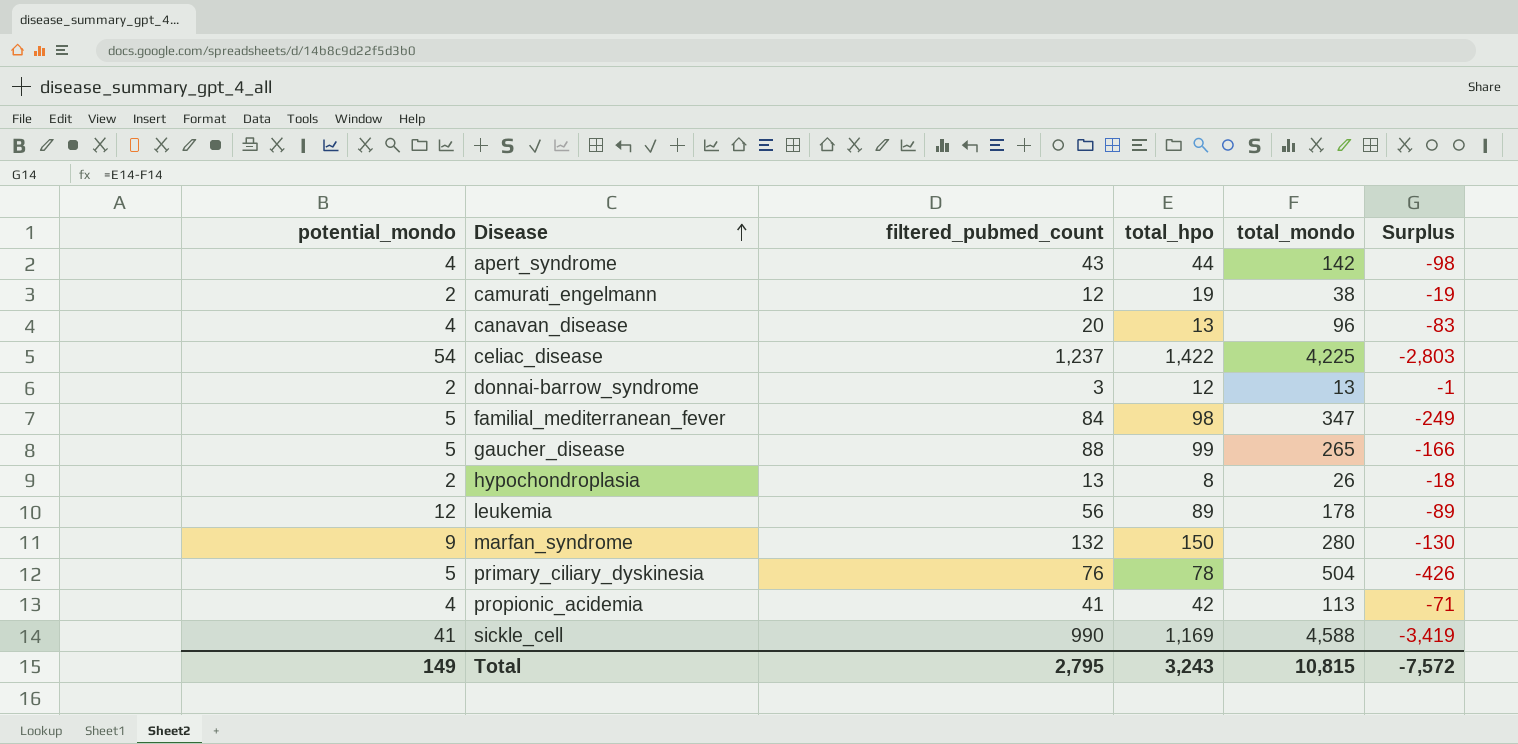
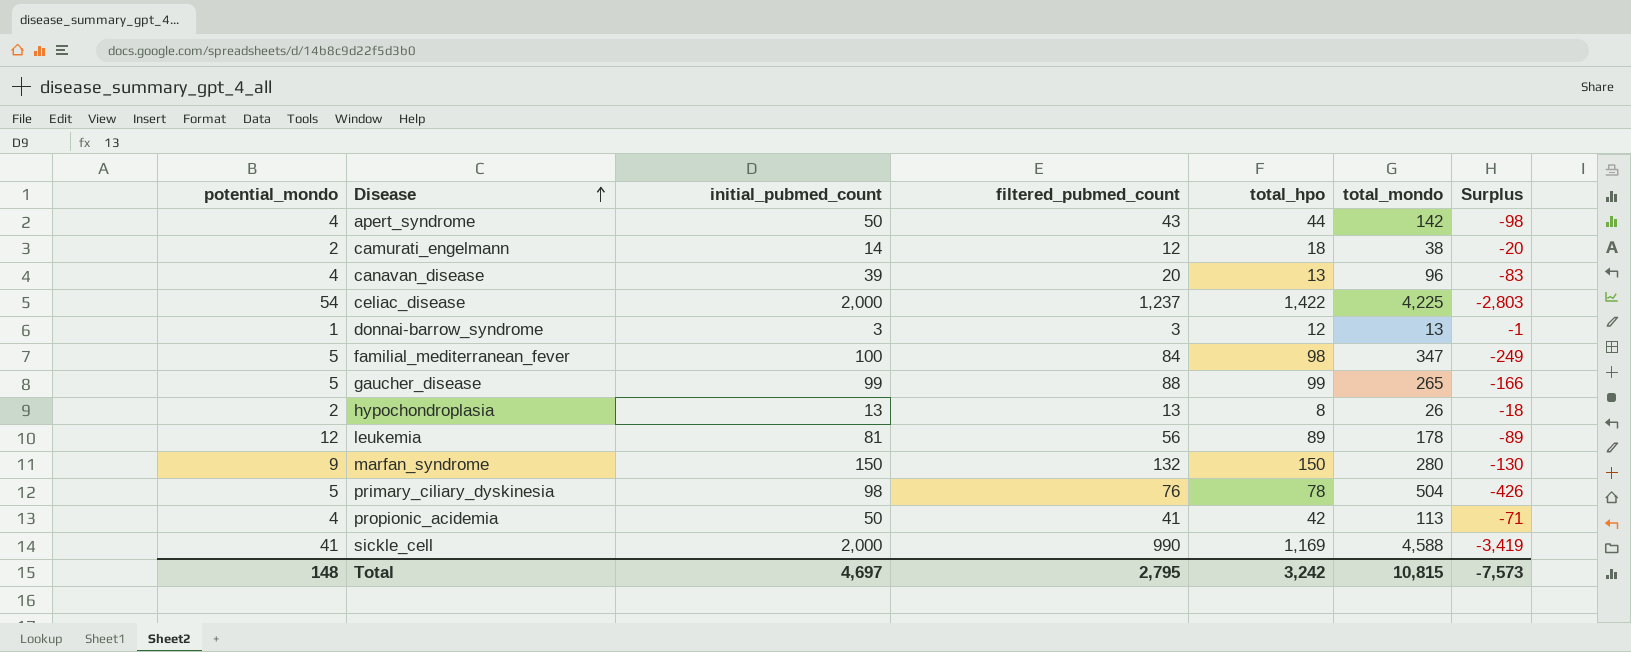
column initial_pubmed_count | position: none -> 3
camurati_engelmann | total_hpo: 19 -> 18
camurati_engelmann | Surplus: -19 -> -20
donnai-barrow_syndrome | potential_mondo: 2 -> 1
Total | potential_mondo: 149 -> 148
Total | total_hpo: 3,243 -> 3,242
Total | Surplus: -7,572 -> -7,573

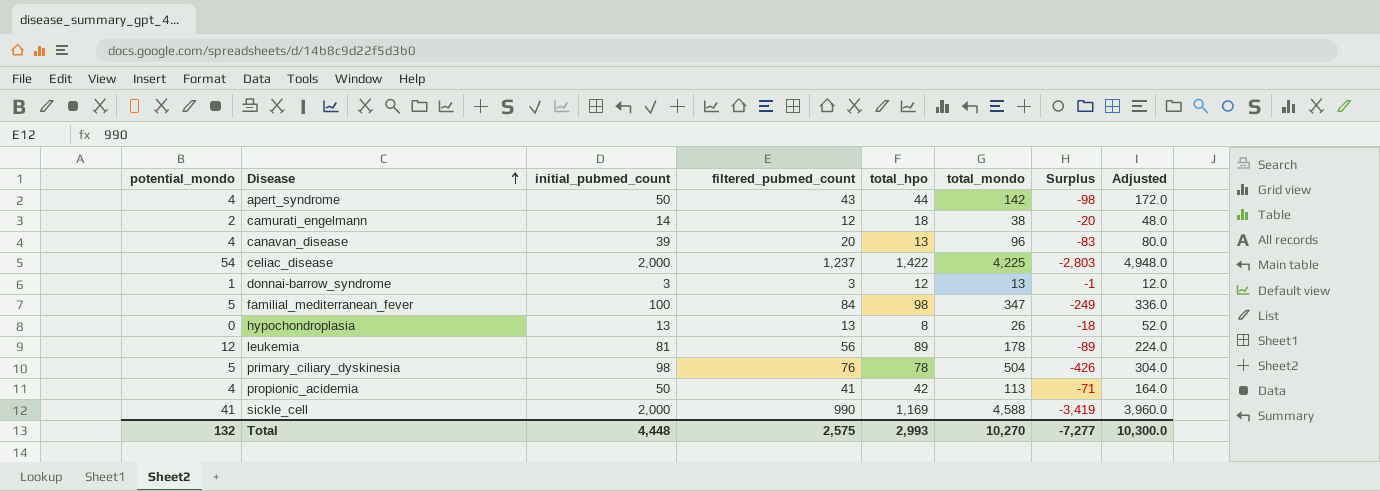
column Adjusted | formula: none -> [filtered_pubmed_count] * 4
row gaucher_disease: 5 | 99 | 88 | 99 | 265 | -166 -> none
row marfan_syndrome: 9 | 150 | 132 | 150 | 280 | -130 -> none
hypochondroplasia | potential_mondo: 2 -> 0
Total | potential_mondo: 148 -> 132
Total | initial_pubmed_count: 4,697 -> 4,448
Total | filtered_pubmed_count: 2,795 -> 2,575
Total | total_hpo: 3,242 -> 2,993
Total | total_mondo: 10,815 -> 10,270
Total | Surplus: -7,573 -> -7,277

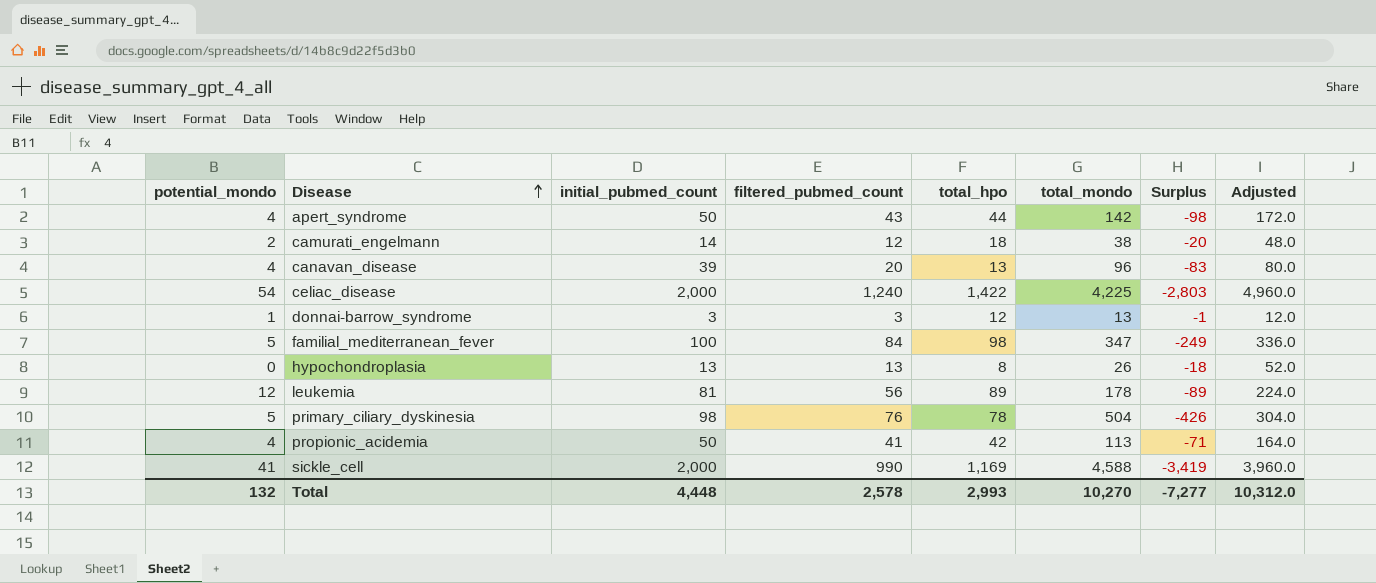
celiac_disease | filtered_pubmed_count: 1,237 -> 1,240
celiac_disease | Adjusted: 4,948.0 -> 4,960.0
Total | filtered_pubmed_count: 2,575 -> 2,578
Total | Adjusted: 10,300.0 -> 10,312.0

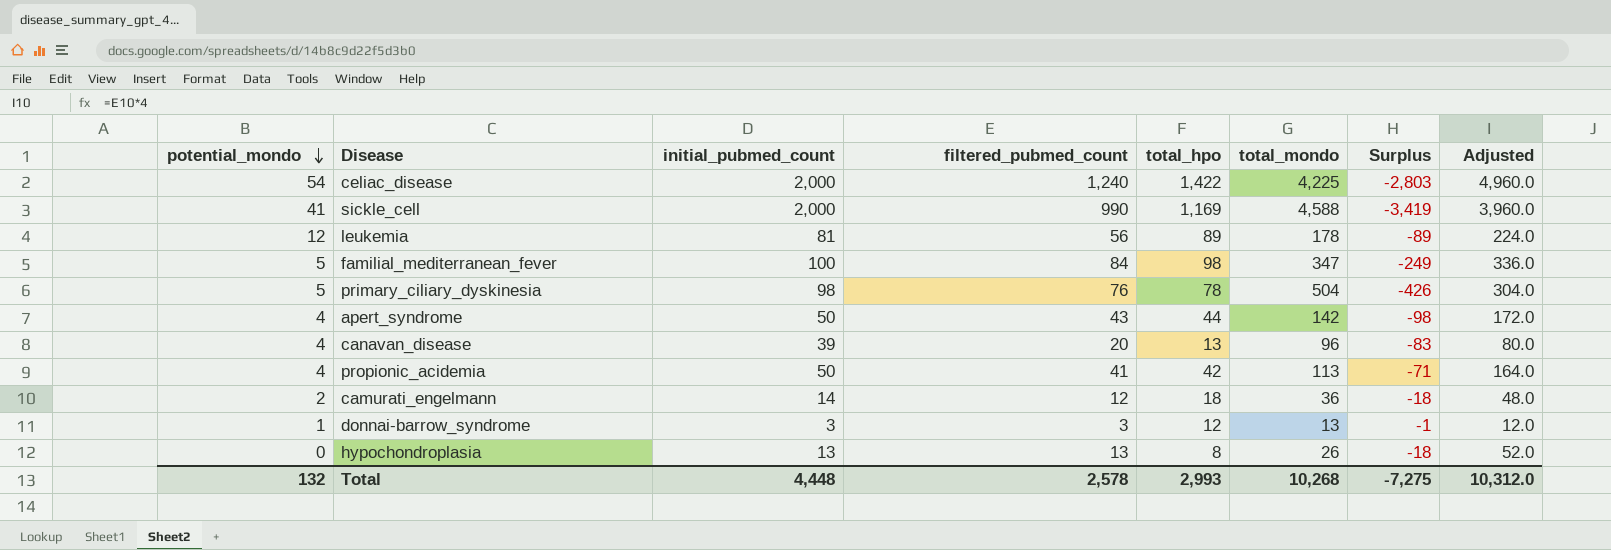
row order: Disease ascending -> potential_mondo descending
camurati_engelmann | total_mondo: 38 -> 36
camurati_engelmann | Surplus: -20 -> -18
Total | total_mondo: 10,270 -> 10,268
Total | Surplus: -7,277 -> -7,275

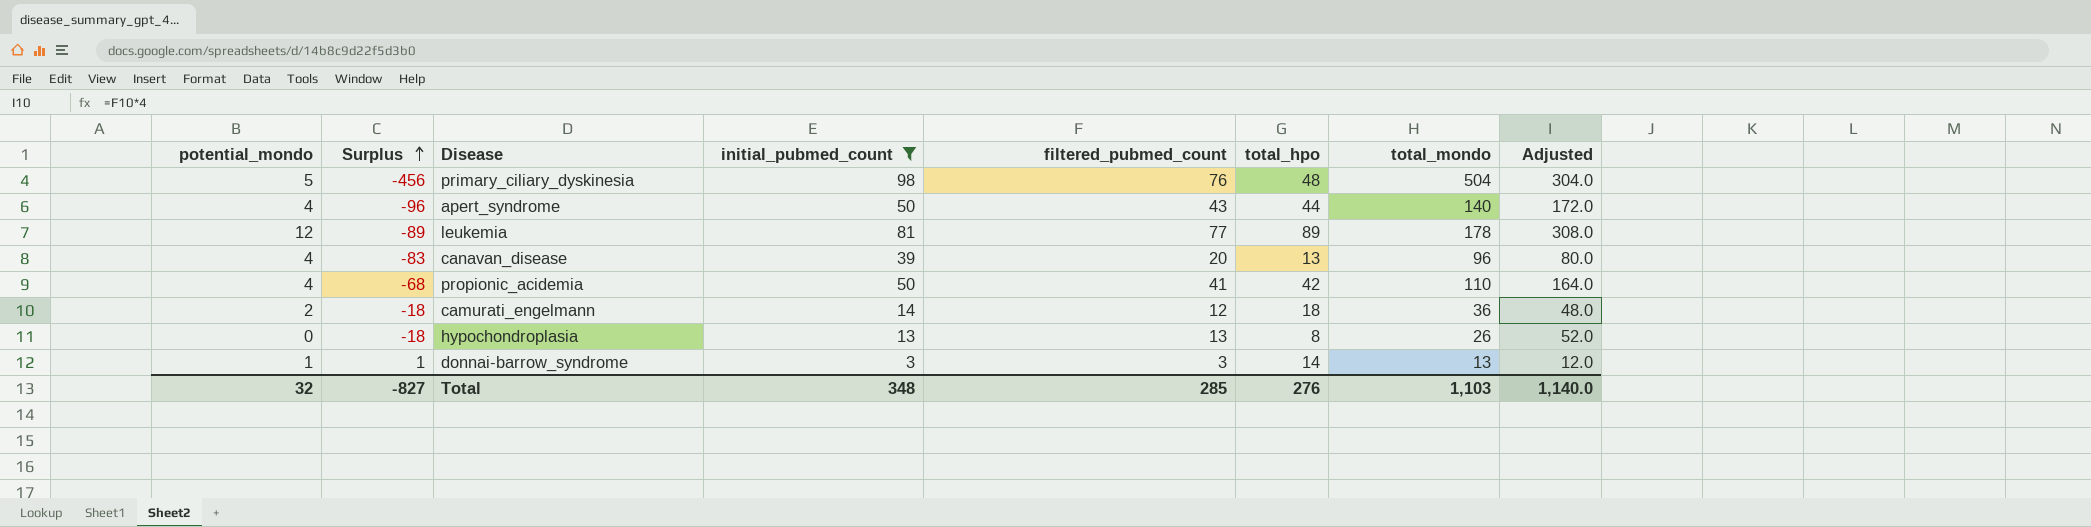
filter: none -> initial_pubmed_count <= 98
row order: potential_mondo descending -> Surplus ascending
column Surplus | position: 7 -> 2
primary_ciliary_dyskinesia | Surplus: -426 -> -456
primary_ciliary_dyskinesia | total_hpo: 78 -> 48
apert_syndrome | Surplus: -98 -> -96
apert_syndrome | total_mondo: 142 -> 140
leukemia | filtered_pubmed_count: 56 -> 77
leukemia | Adjusted: 224.0 -> 308.0
propionic_acidemia | Surplus: -71 -> -68
propionic_acidemia | total_mondo: 113 -> 110
donnai-barrow_syndrome | Surplus: -1 -> 1
donnai-barrow_syndrome | total_hpo: 12 -> 14
Total | potential_mondo: 132 -> 32
Total | Surplus: -7,275 -> -827
Total | initial_pubmed_count: 4,448 -> 348
Total | filtered_pubmed_count: 2,578 -> 285
Total | total_hpo: 2,993 -> 276
Total | total_mondo: 10,268 -> 1,103
Total | Adjusted: 10,312.0 -> 1,140.0

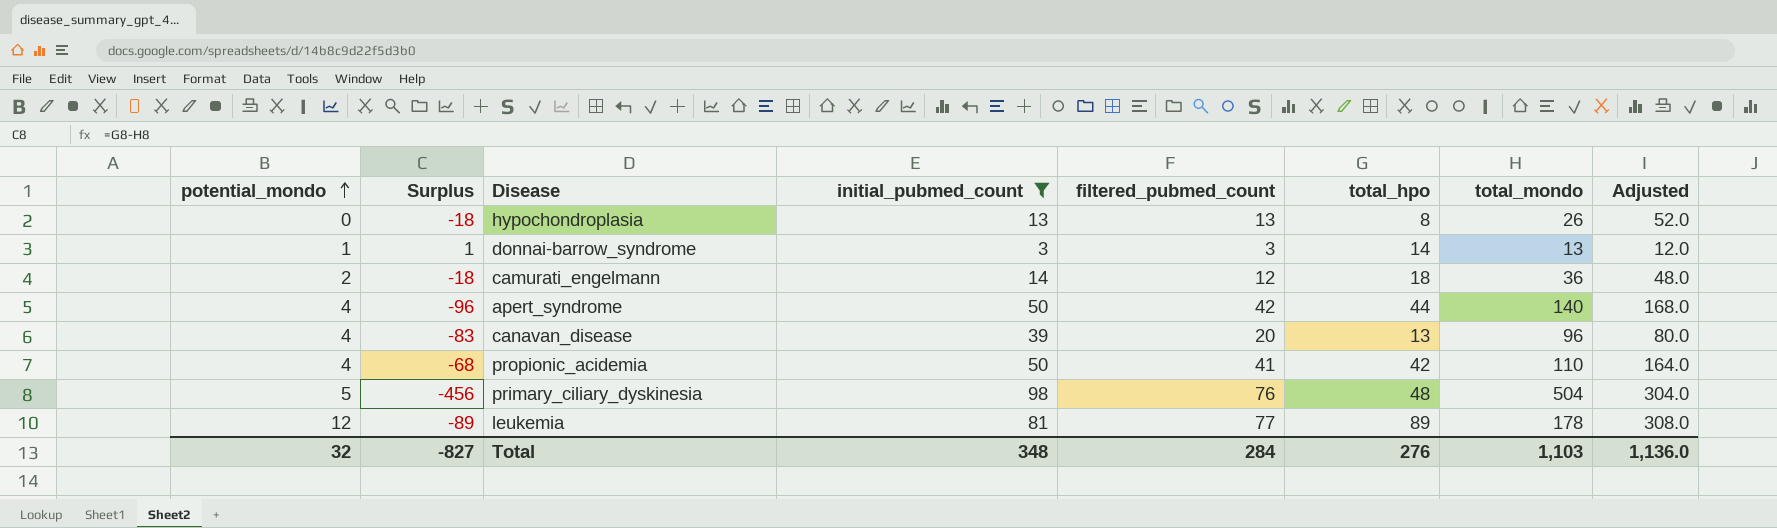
row order: Surplus ascending -> potential_mondo ascending
apert_syndrome | filtered_pubmed_count: 43 -> 42
apert_syndrome | Adjusted: 172.0 -> 168.0
Total | filtered_pubmed_count: 285 -> 284
Total | Adjusted: 1,140.0 -> 1,136.0

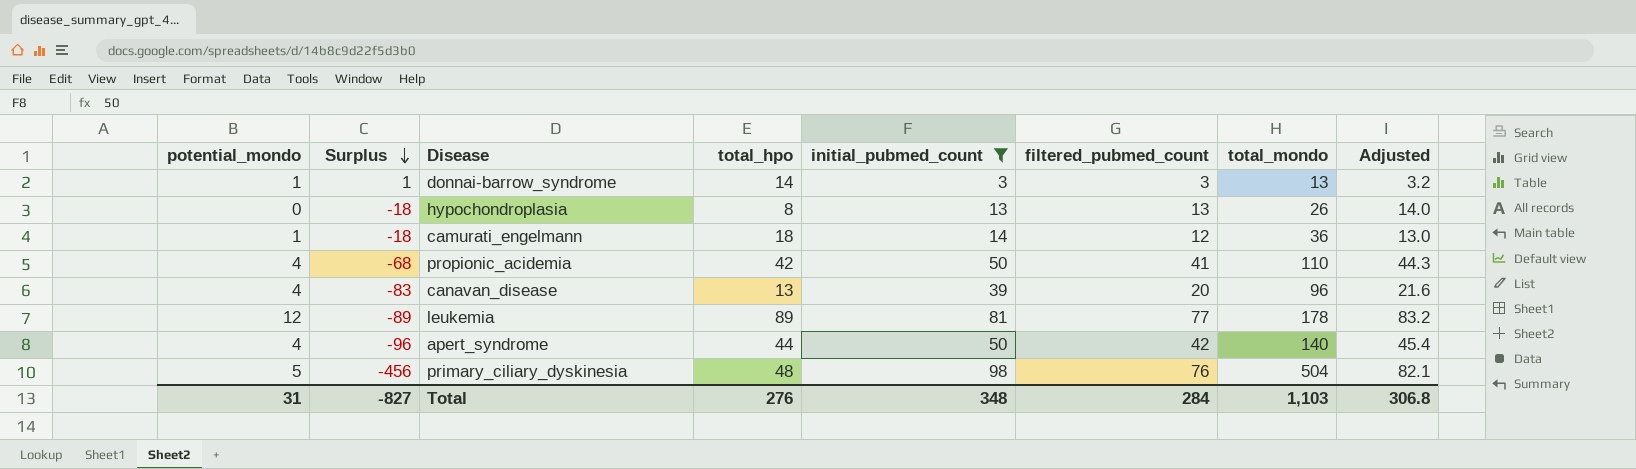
row order: potential_mondo ascending -> Surplus descending
column total_hpo | position: 6 -> 4
column Adjusted | formula: [filtered_pubmed_count] * 4 -> [filtered_pubmed_count] * 1.08
camurati_engelmann | potential_mondo: 2 -> 1
Total | potential_mondo: 32 -> 31
Total | Adjusted: 1,136.0 -> 306.8

